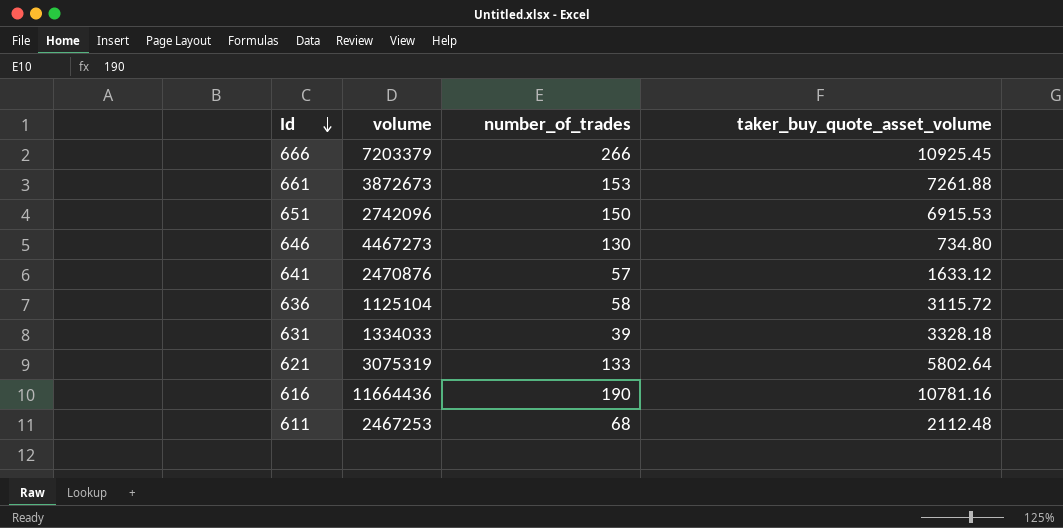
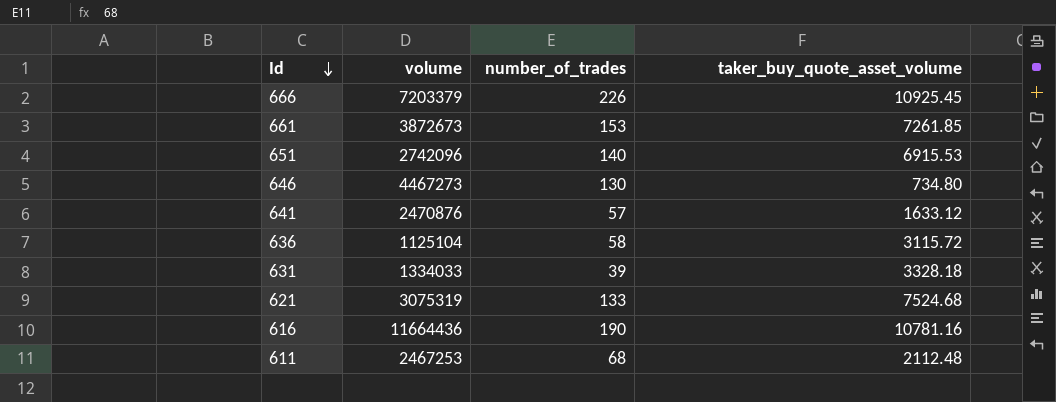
666 | number_of_trades: 266 -> 226
661 | taker_buy_quote_asset_volume: 7261.88 -> 7261.85
651 | number_of_trades: 150 -> 140
621 | taker_buy_quote_asset_volume: 5802.64 -> 7524.68

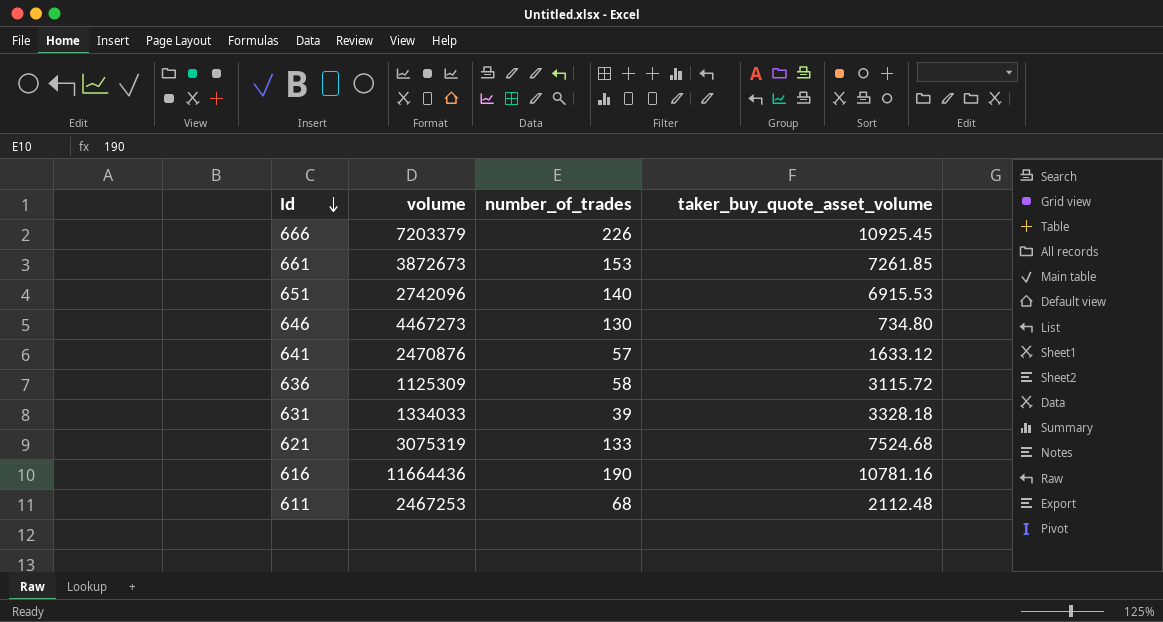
636 | volume: 1125104 -> 1125309

